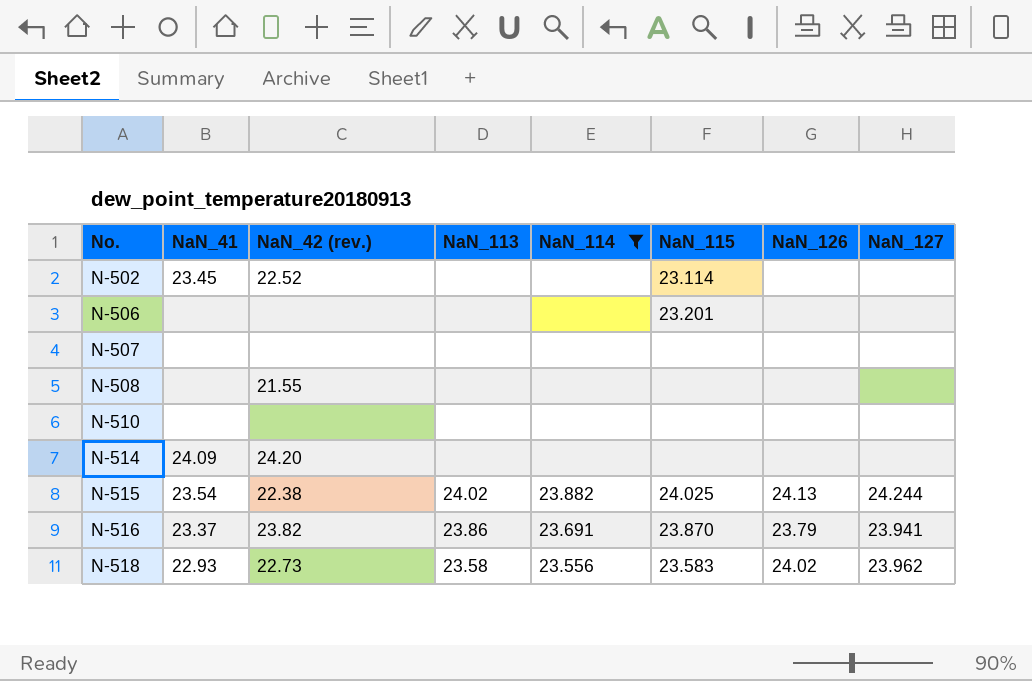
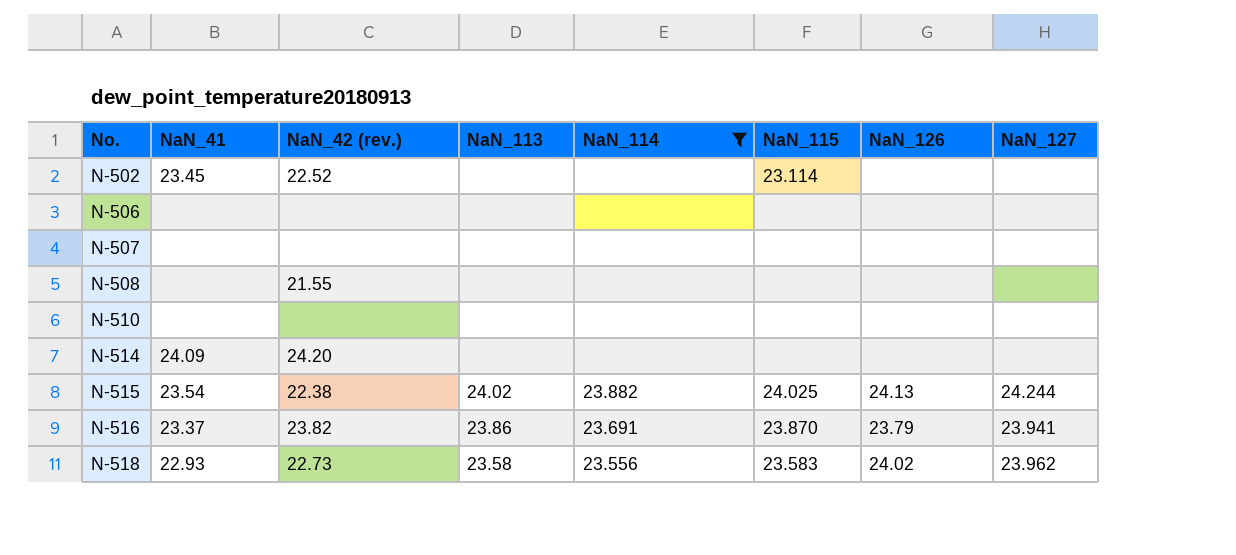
N-506 | NaN_115: 23.201 -> none

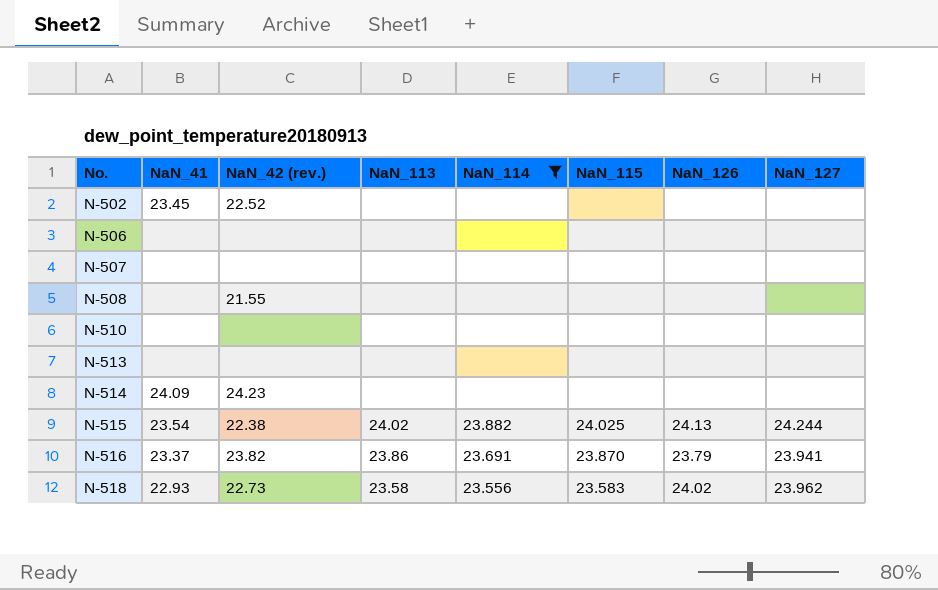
N-502 | NaN_115: 23.114 -> none
row N-513: none -> none | none | none | none | none | none | none
N-514 | NaN_42 (rev.): 24.20 -> 24.23

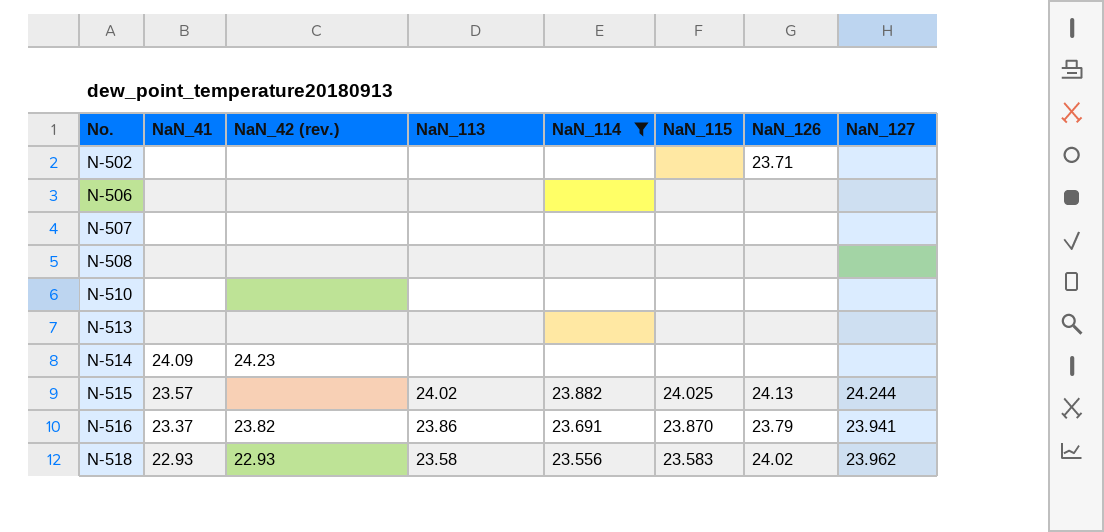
N-502 | NaN_41: 23.45 -> none
N-502 | NaN_42 (rev.): 22.52 -> none
N-502 | NaN_126: none -> 23.71
N-508 | NaN_42 (rev.): 21.55 -> none
N-515 | NaN_41: 23.54 -> 23.57
N-515 | NaN_42 (rev.): 22.38 -> none
N-518 | NaN_42 (rev.): 22.73 -> 22.93

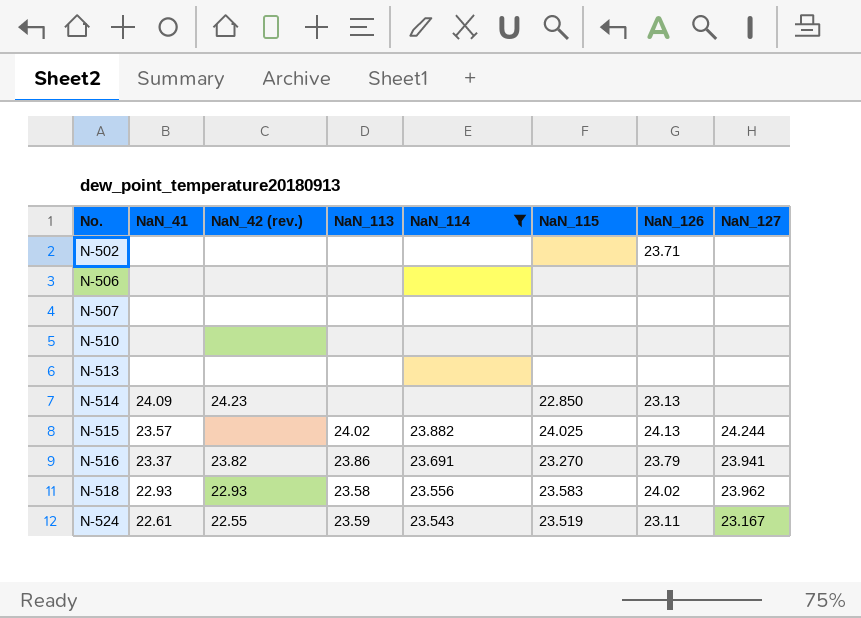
row N-508: none | none | none | none | none | none | none -> none
N-514 | NaN_115: none -> 22.850
N-514 | NaN_126: none -> 23.13
N-516 | NaN_115: 23.870 -> 23.270
row N-524: none -> 22.61 | 22.55 | 23.59 | 23.543 | 23.519 | 23.11 | 23.167

